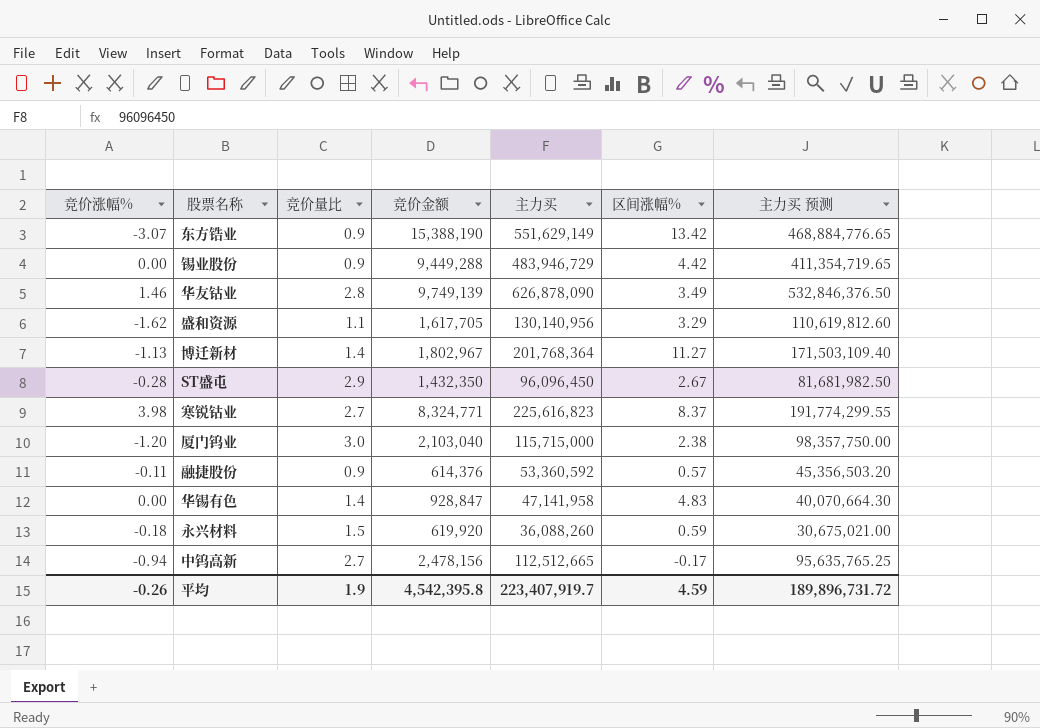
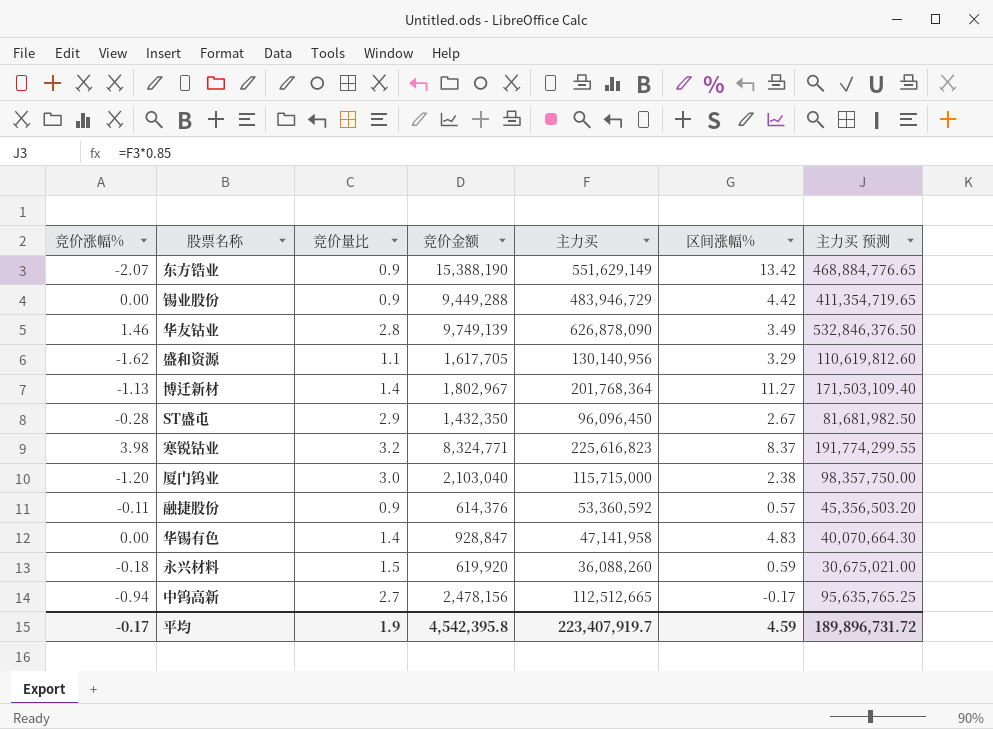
东方锆业 | 竞价涨幅%: -3.07 -> -2.07
寒锐钴业 | 竞价量比: 2.7 -> 3.2
平均 | 竞价涨幅%: -0.26 -> -0.17

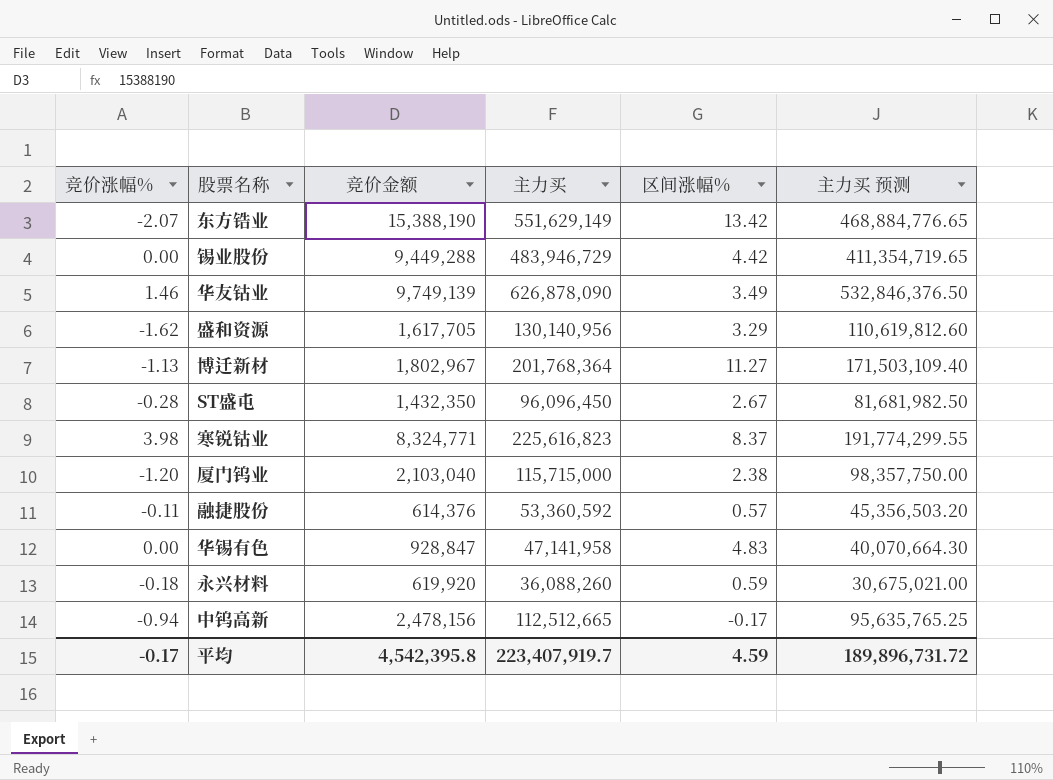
column 竞价量比 | position: 3 -> none

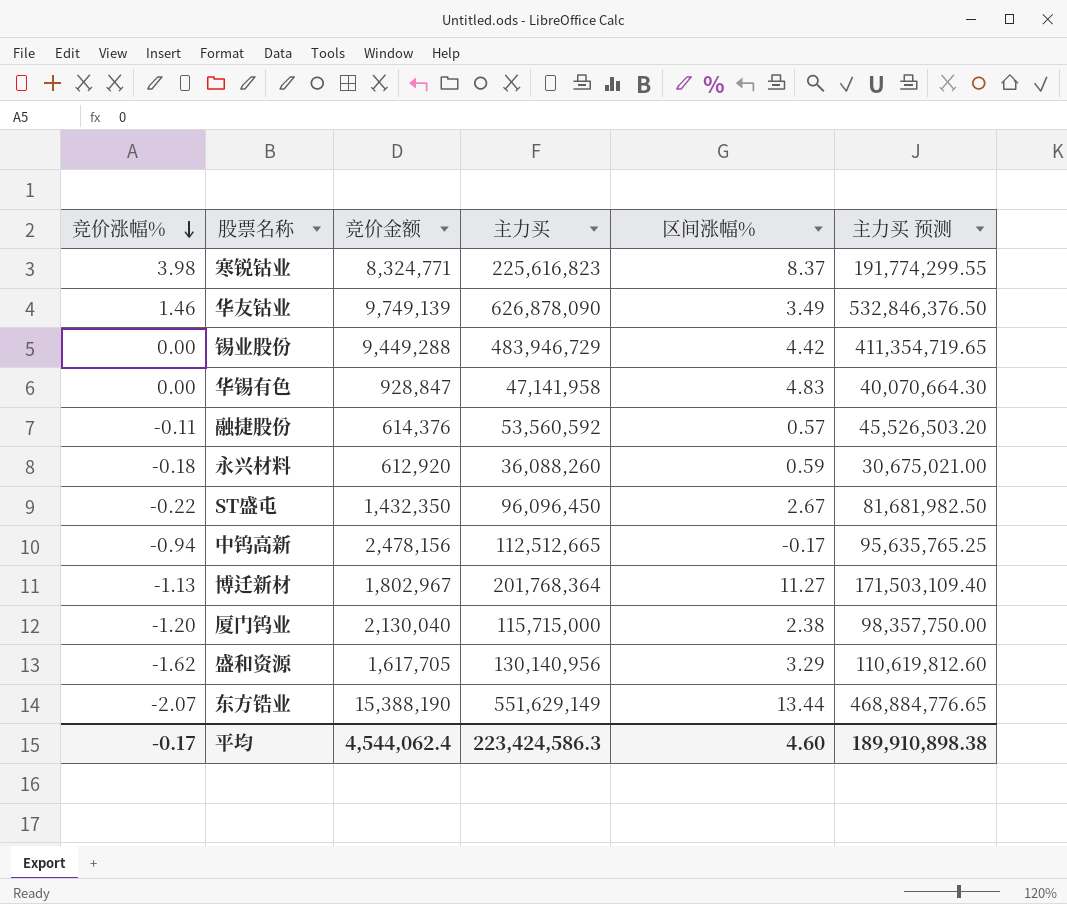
row order: none -> 竞价涨幅% descending
融捷股份 | 主力买: 53,360,592 -> 53,560,592
融捷股份 | 主力买 预测: 45,356,503.20 -> 45,526,503.20
永兴材料 | 竞价金额: 619,920 -> 612,920
ST盛屯 | 竞价涨幅%: -0.28 -> -0.22
厦门钨业 | 竞价金额: 2,103,040 -> 2,130,040
东方锆业 | 区间涨幅%: 13.42 -> 13.44
平均 | 竞价金额: 4,542,395.8 -> 4,544,062.4
平均 | 主力买: 223,407,919.7 -> 223,424,586.3
平均 | 区间涨幅%: 4.59 -> 4.60
平均 | 主力买 预测: 189,896,731.72 -> 189,910,898.38

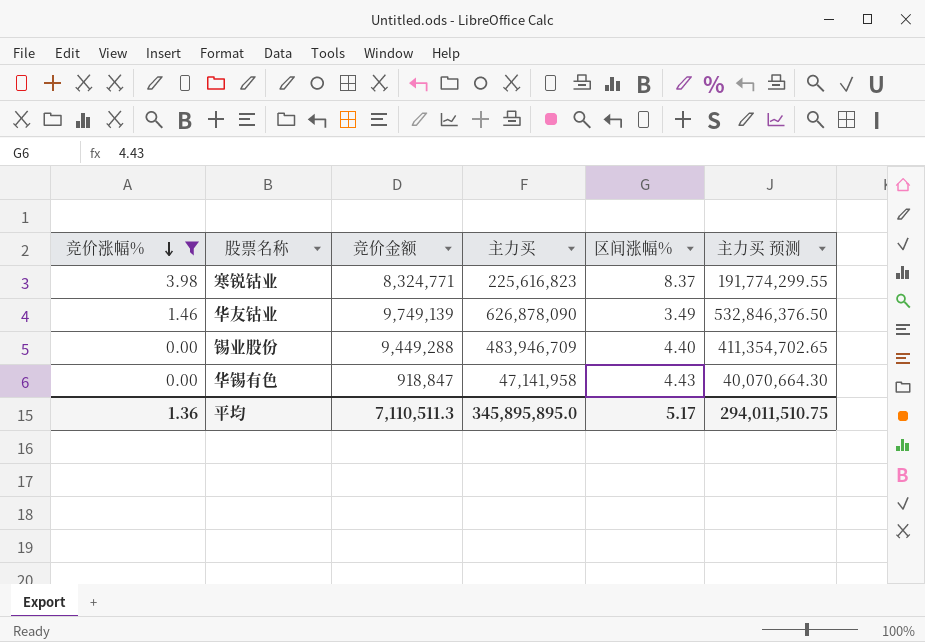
filter: none -> 竞价涨幅% >= 0.00
锡业股份 | 主力买: 483,946,729 -> 483,946,709
锡业股份 | 区间涨幅%: 4.42 -> 4.40
锡业股份 | 主力买 预测: 411,354,719.65 -> 411,354,702.65
华锡有色 | 竞价金额: 928,847 -> 918,847
华锡有色 | 区间涨幅%: 4.83 -> 4.43
平均 | 竞价涨幅%: -0.17 -> 1.36
平均 | 竞价金额: 4,544,062.4 -> 7,110,511.3
平均 | 主力买: 223,424,586.3 -> 345,895,895.0
平均 | 区间涨幅%: 4.60 -> 5.17
平均 | 主力买 预测: 189,910,898.38 -> 294,011,510.75

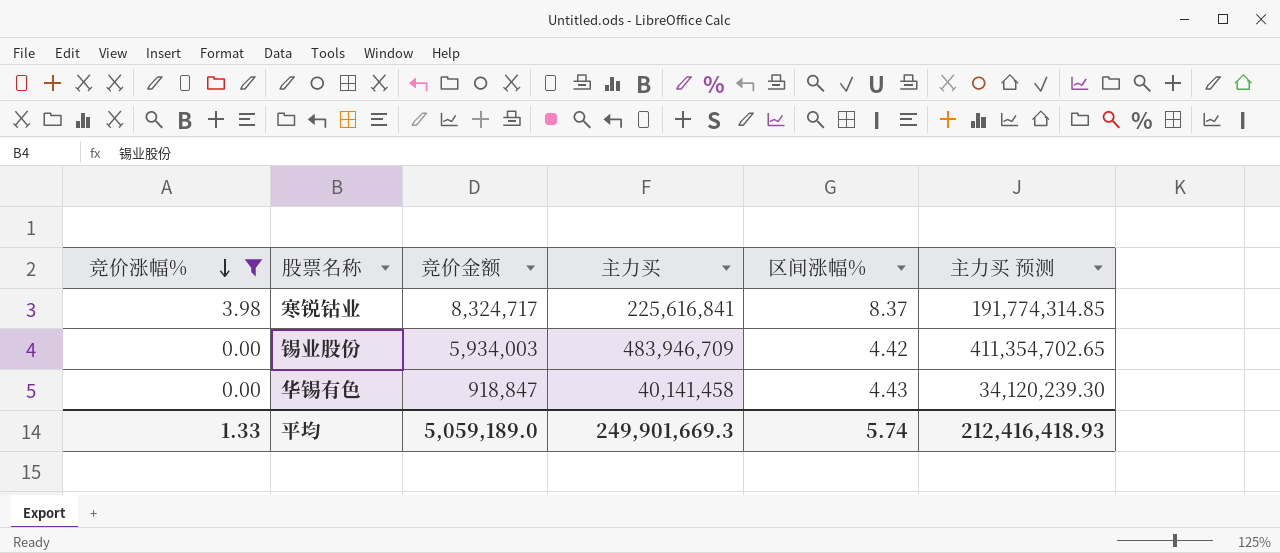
row 华友钴业: 1.46 | 9,749,139 | 626,878,090 | 3.49 | 532,846,376.50 -> none
寒锐钴业 | 竞价金额: 8,324,771 -> 8,324,717
寒锐钴业 | 主力买: 225,616,823 -> 225,616,841
寒锐钴业 | 主力买 预测: 191,774,299.55 -> 191,774,314.85
锡业股份 | 竞价金额: 9,449,288 -> 5,934,003
锡业股份 | 区间涨幅%: 4.40 -> 4.42
华锡有色 | 主力买: 47,141,958 -> 40,141,458
华锡有色 | 主力买 预测: 40,070,664.30 -> 34,120,239.30
平均 | 竞价涨幅%: 1.36 -> 1.33
平均 | 竞价金额: 7,110,511.3 -> 5,059,189.0
平均 | 主力买: 345,895,895.0 -> 249,901,669.3
平均 | 区间涨幅%: 5.17 -> 5.74
平均 | 主力买 预测: 294,011,510.75 -> 212,416,418.93

